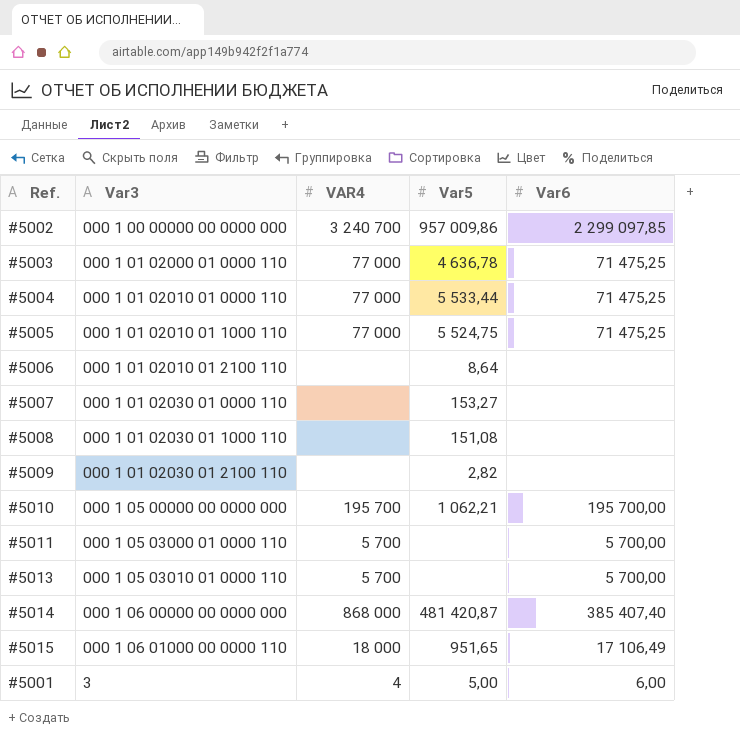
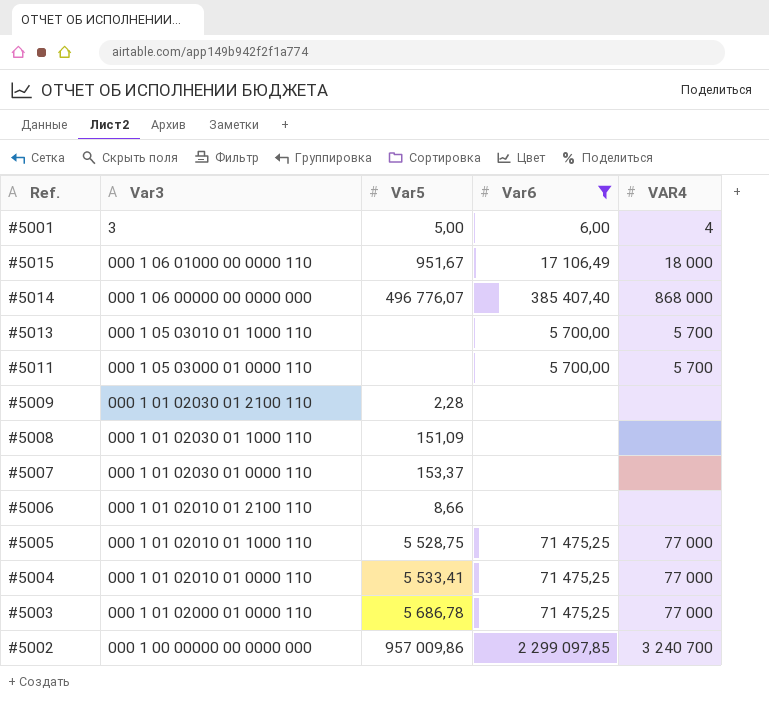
filter: none -> Var6 != 195 700,00
row order: Var3 ascending -> Var3 descending
column VAR4 | position: 3 -> 5
#5015 | Var5: 951,65 -> 951,67
#5014 | Var5: 481 420,87 -> 496 776,07
#5013 | Var3: 000 1 05 03010 01 0000 110 -> 000 1 05 03010 01 1000 110
#5009 | Var5: 2,82 -> 2,28
#5008 | Var5: 151,08 -> 151,09
#5007 | Var5: 153,27 -> 153,37
#5006 | Var5: 8,64 -> 8,66
#5005 | Var5: 5 524,75 -> 5 528,75
#5004 | Var5: 5 533,44 -> 5 533,41
#5003 | Var5: 4 636,78 -> 5 686,78

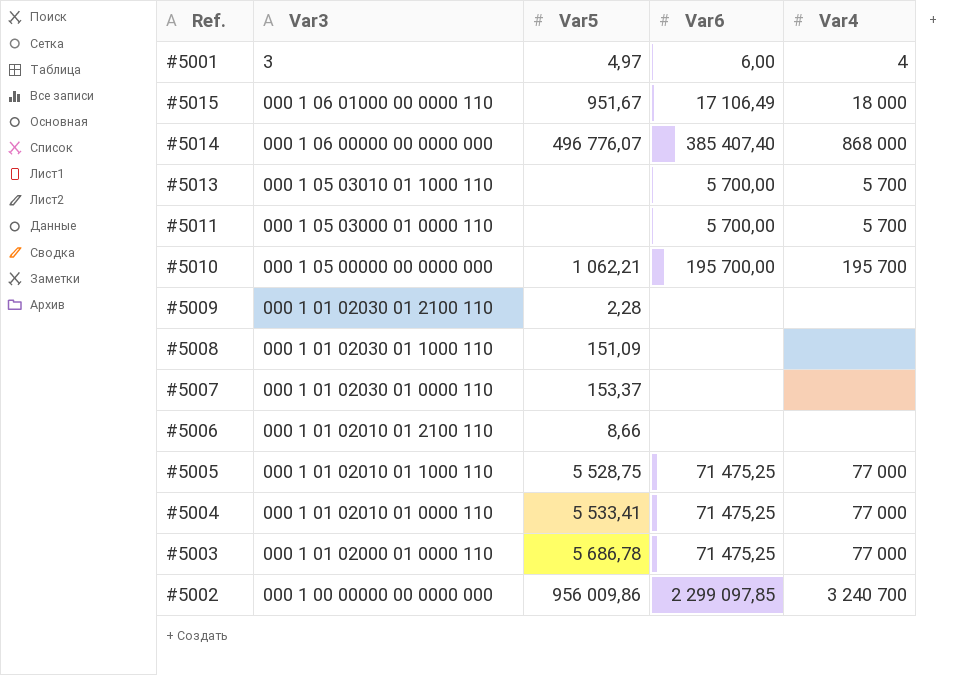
filter: Var6 != 195 700,00 -> none
column name: VAR4 -> Var4
#5001 | Var5: 5,00 -> 4,97
#5002 | Var5: 957 009,86 -> 956 009,86

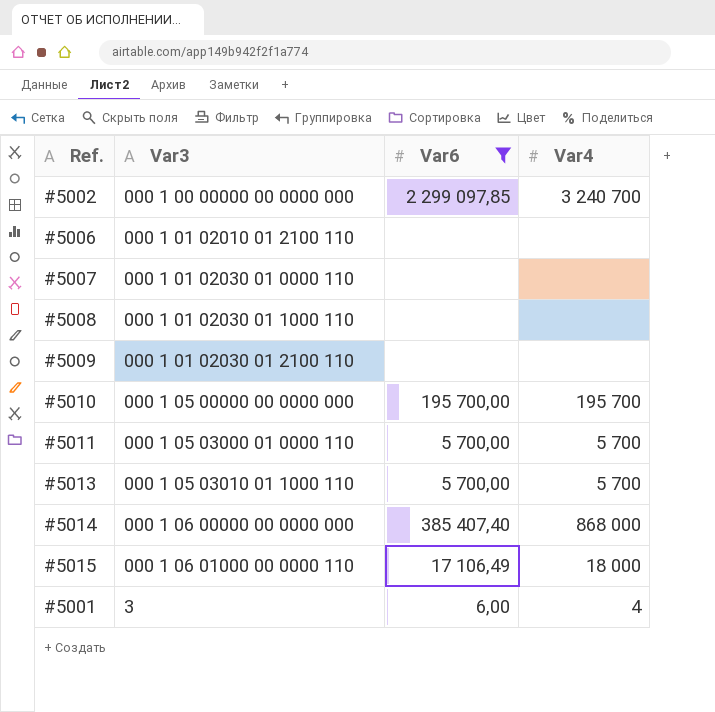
filter: none -> Var6 != 71 475,25
row order: Var3 descending -> Var3 ascending
column Var5 | position: 3 -> none

